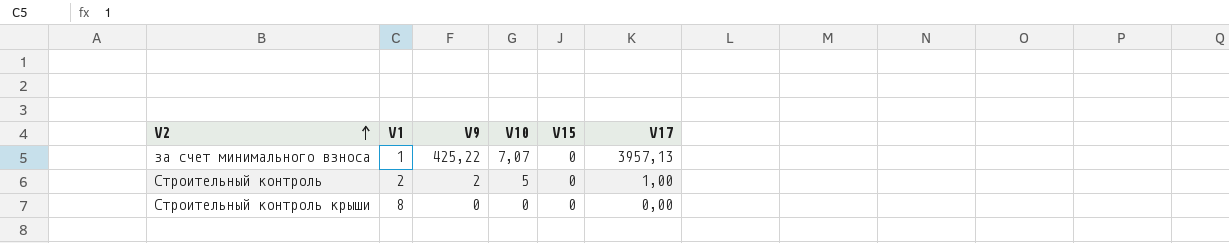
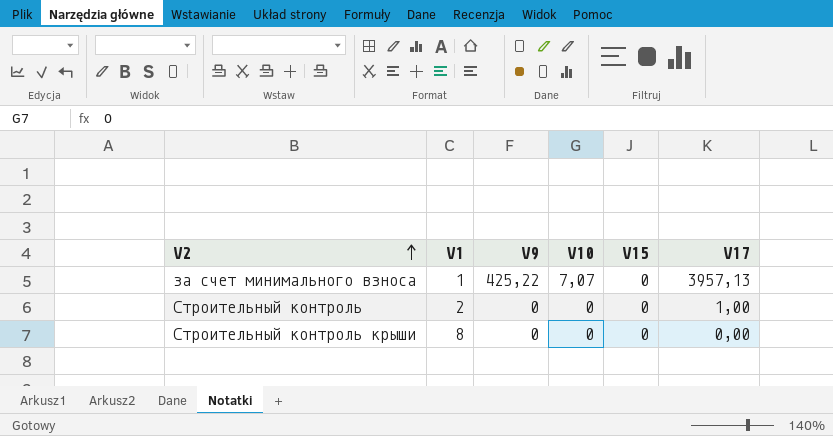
Строительный контроль | V9: 2 -> 0
Строительный контроль | V10: 5 -> 0

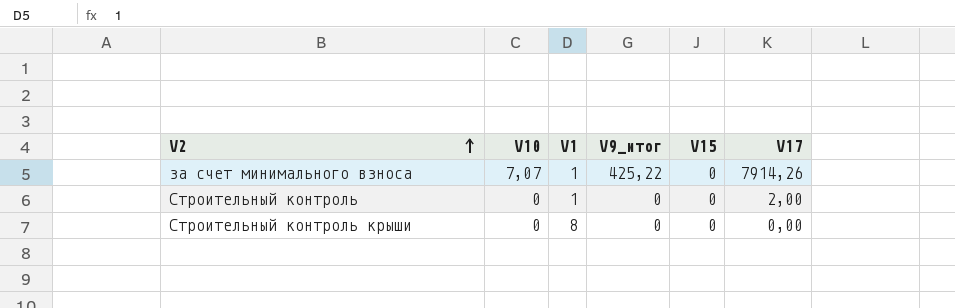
column V10 | position: 4 -> 2
column name: V9 -> V9_итог
за счет минимального взноса | V17: 3957,13 -> 7914,26
Строительный контроль | V1: 2 -> 1
Строительный контроль | V17: 1,00 -> 2,00

